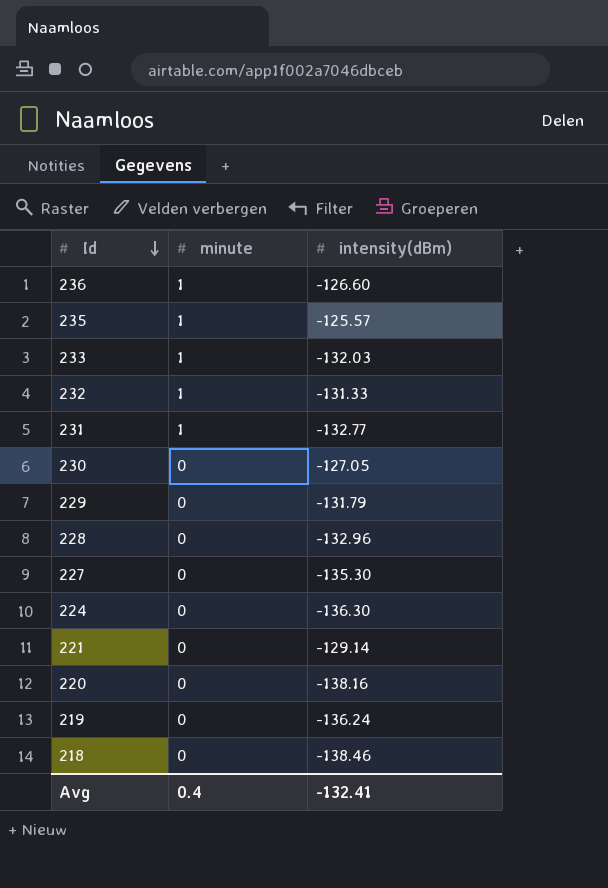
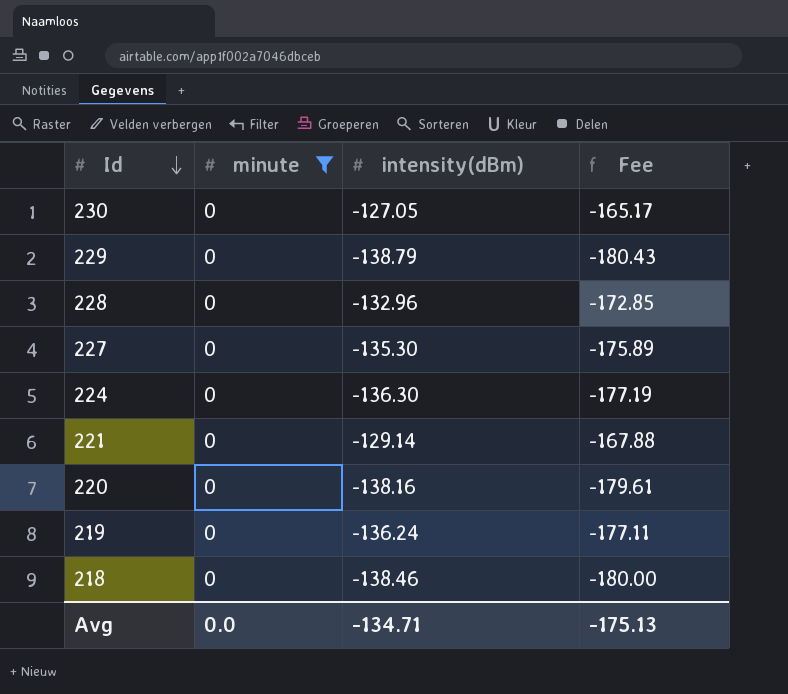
filter: none -> minute = 0
column Fee | formula: none -> [intensity(dBm)] * 1.3
229 | intensity(dBm): -131.79 -> -138.79
Avg | minute: 0.4 -> 0.0
Avg | intensity(dBm): -132.41 -> -134.71

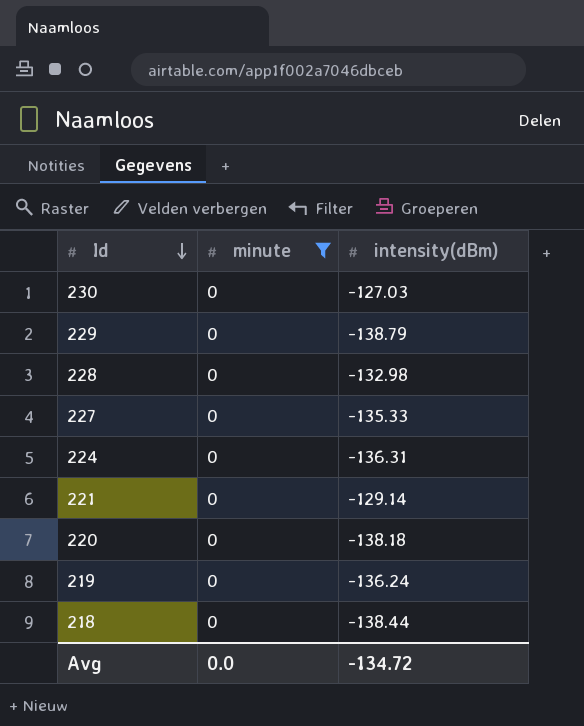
column Fee | formula: [intensity(dBm)] * 1.3 -> none
230 | intensity(dBm): -127.05 -> -127.03
228 | intensity(dBm): -132.96 -> -132.98
227 | intensity(dBm): -135.30 -> -135.33
224 | intensity(dBm): -136.30 -> -136.31
220 | intensity(dBm): -138.16 -> -138.18
218 | intensity(dBm): -138.46 -> -138.44
Avg | intensity(dBm): -134.71 -> -134.72

